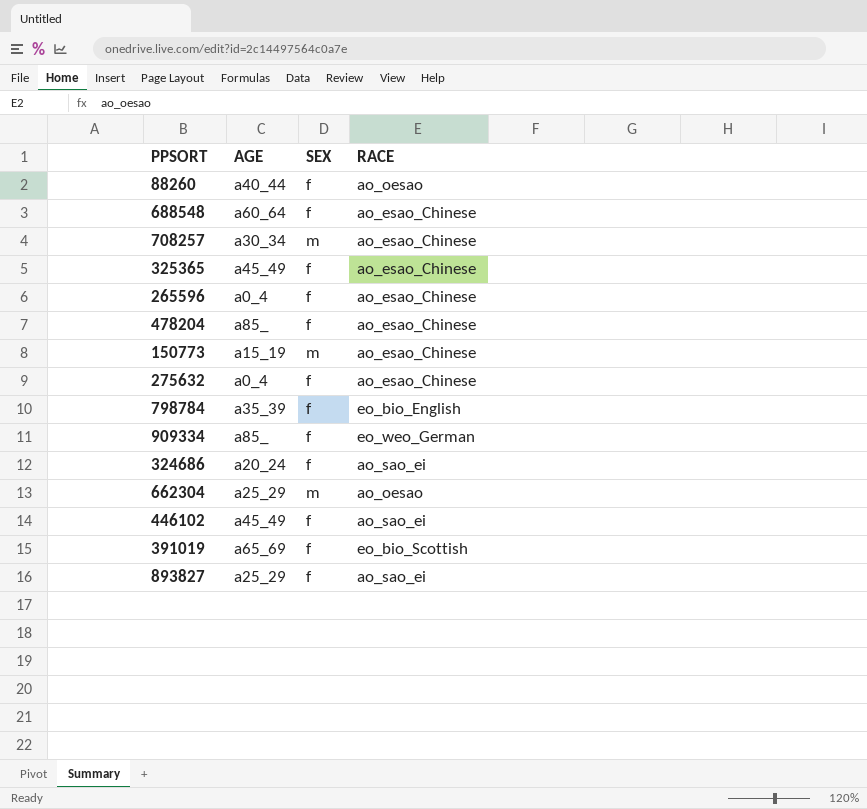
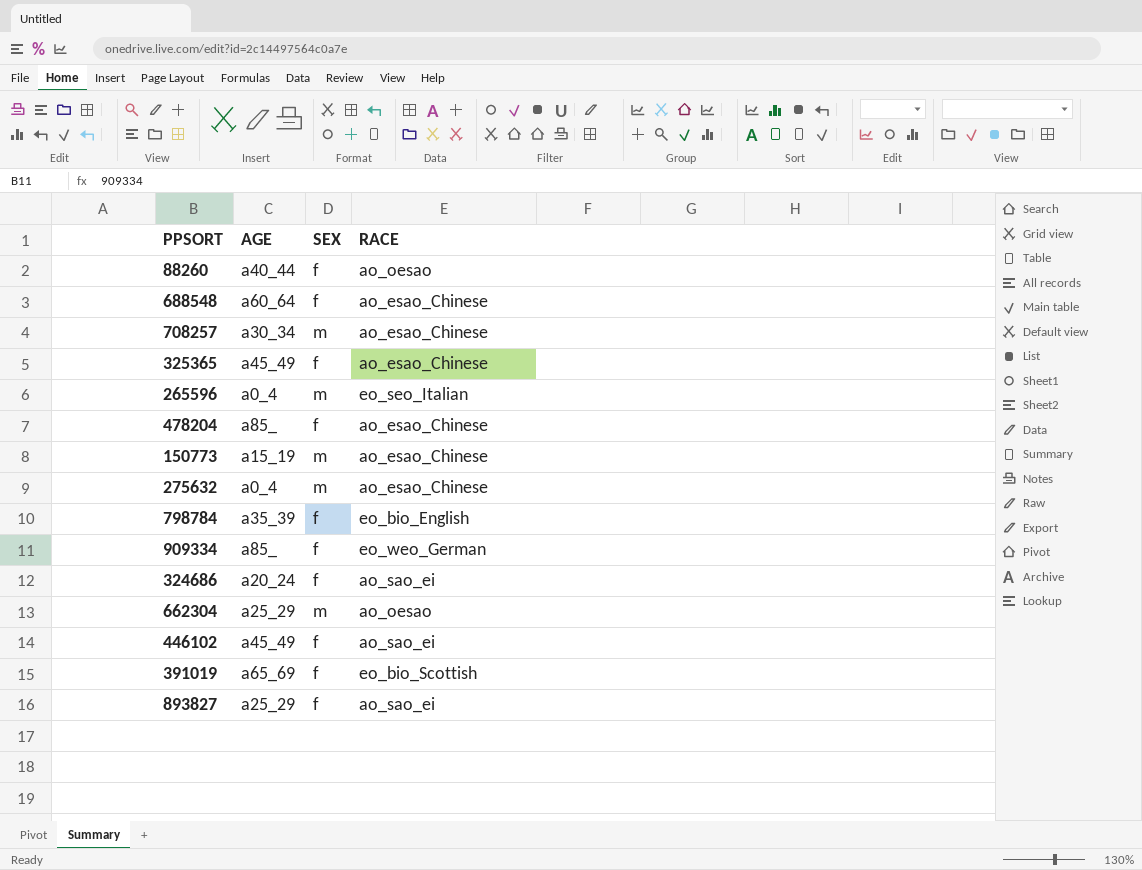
265596 | SEX: f -> m
265596 | RACE: ao_esao_Chinese -> eo_seo_Italian
275632 | SEX: f -> m

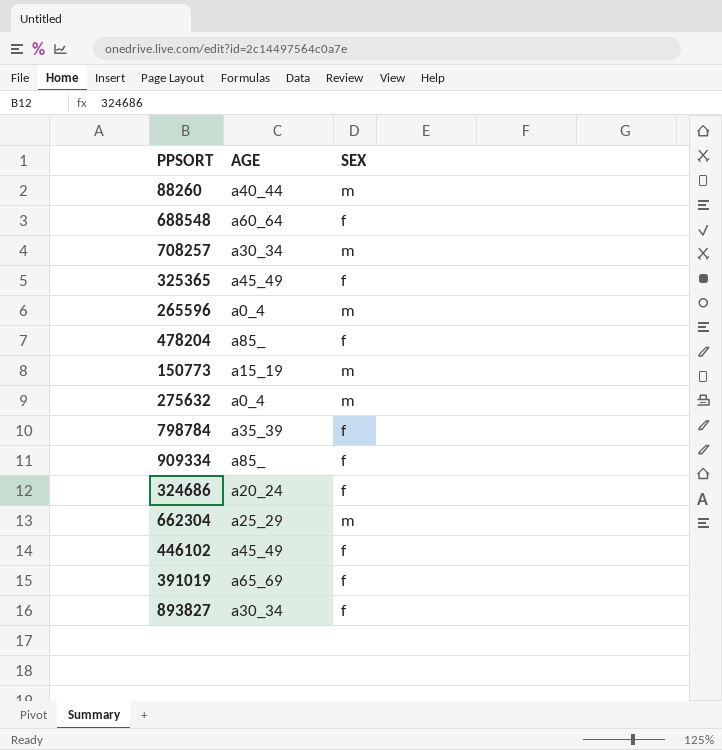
column RACE | position: 4 -> none
88260 | SEX: f -> m
893827 | AGE: a25_29 -> a30_34

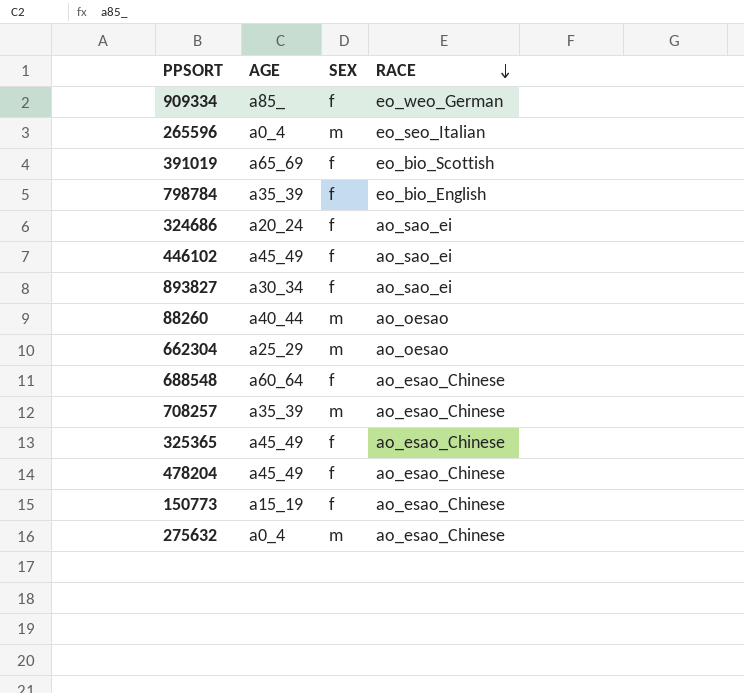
row order: none -> RACE descending
column RACE | position: none -> 4
708257 | AGE: a30_34 -> a35_39
478204 | AGE: a85_ -> a45_49
150773 | SEX: m -> f

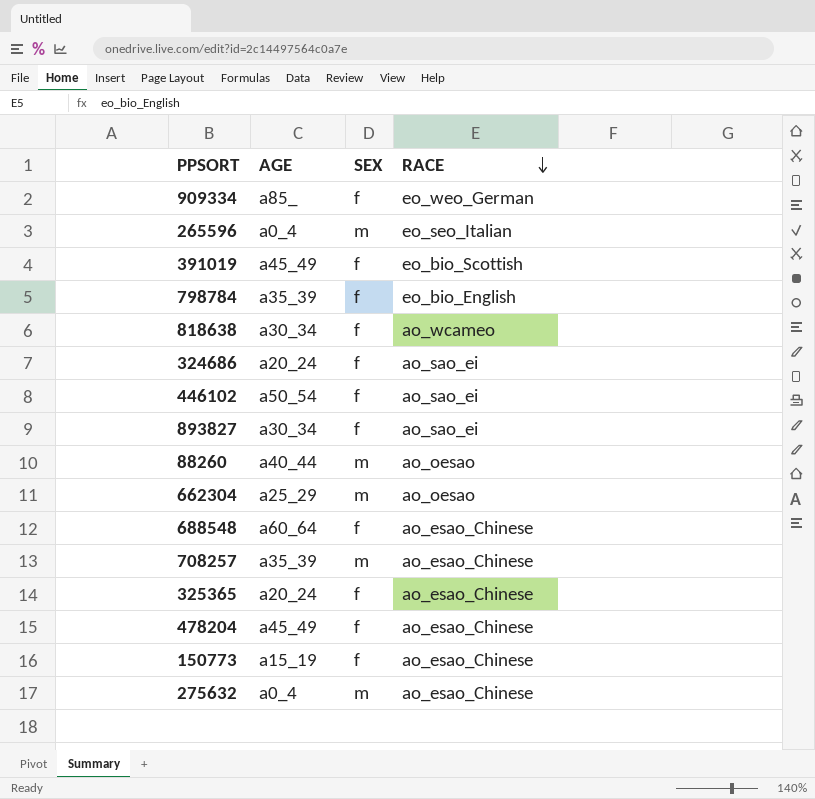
391019 | AGE: a65_69 -> a45_49
row 818638: none -> a30_34 | f | ao_wcameo
446102 | AGE: a45_49 -> a50_54
325365 | AGE: a45_49 -> a20_24

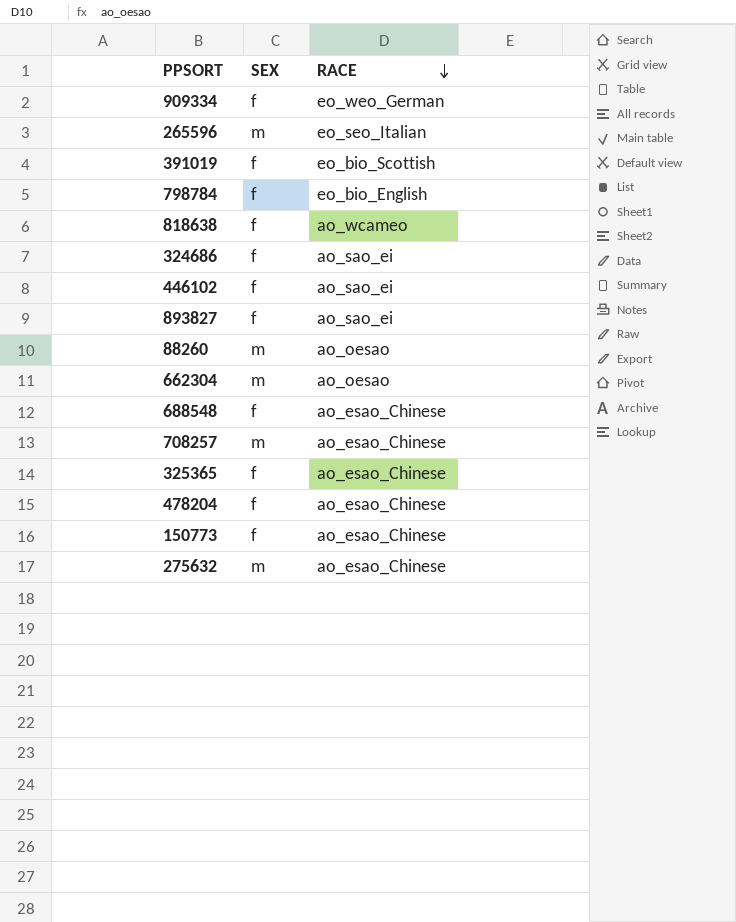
column AGE | position: 2 -> none

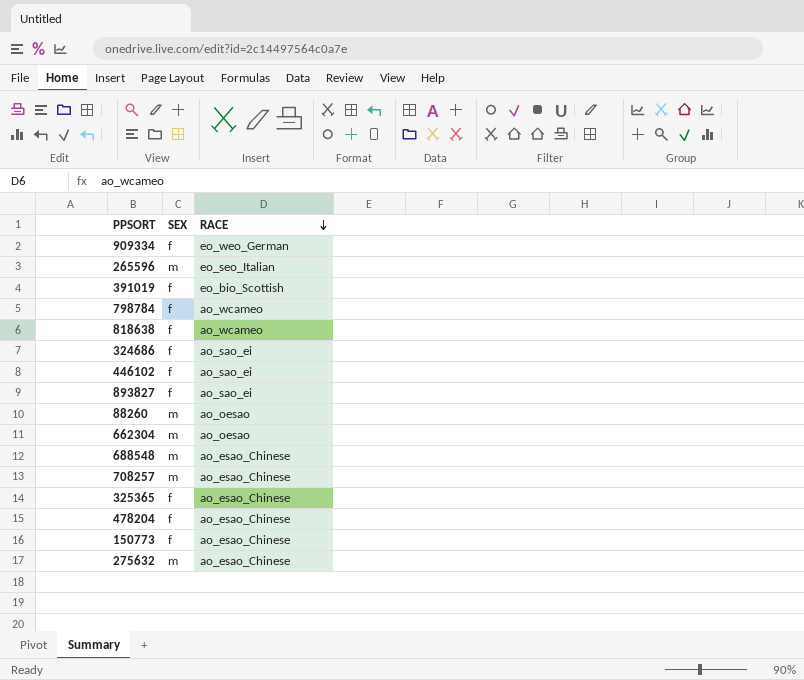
798784 | RACE: eo_bio_English -> ao_wcameo
688548 | SEX: f -> m

